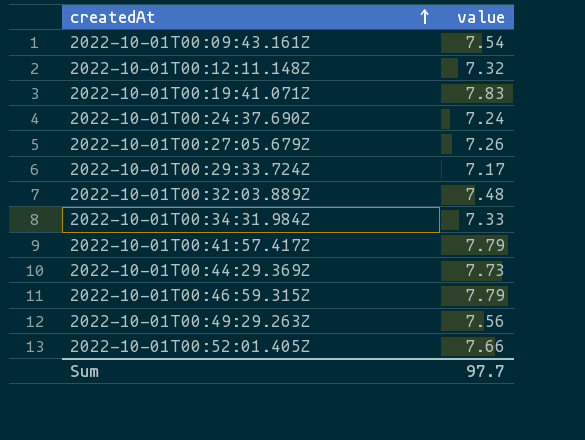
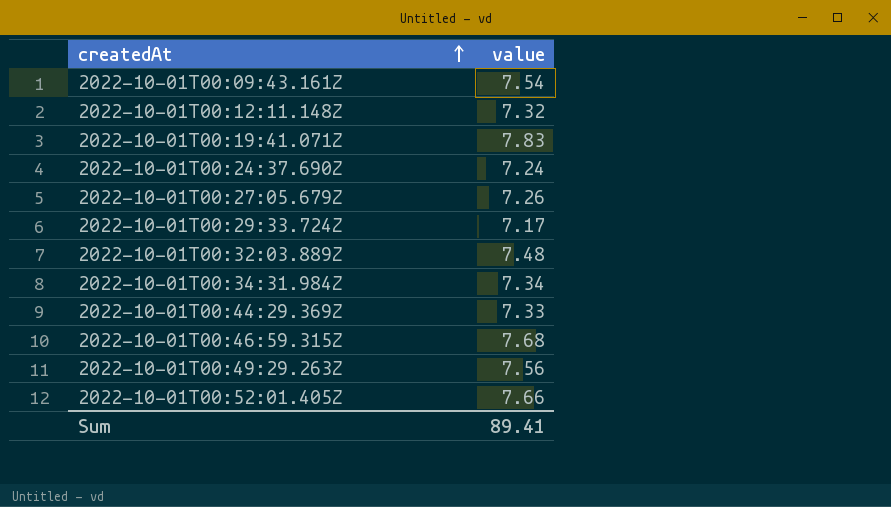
row 2022-10-01T00:41:57.417Z: 7.79 -> none
2022-10-01T00:34:31.984Z | value: 7.33 -> 7.34
2022-10-01T00:44:29.369Z | value: 7.73 -> 7.33
2022-10-01T00:46:59.315Z | value: 7.79 -> 7.68
Sum | value: 97.7 -> 89.41

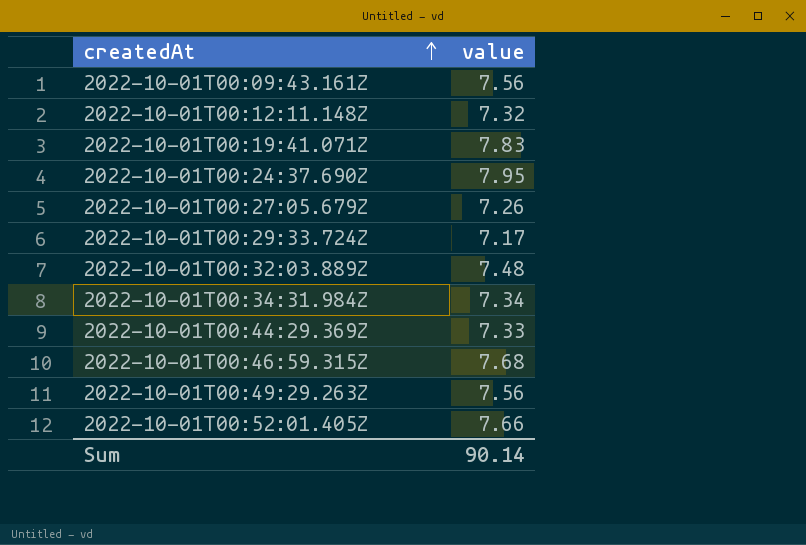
2022-10-01T00:09:43.161Z | value: 7.54 -> 7.56
2022-10-01T00:24:37.690Z | value: 7.24 -> 7.95
Sum | value: 89.41 -> 90.14

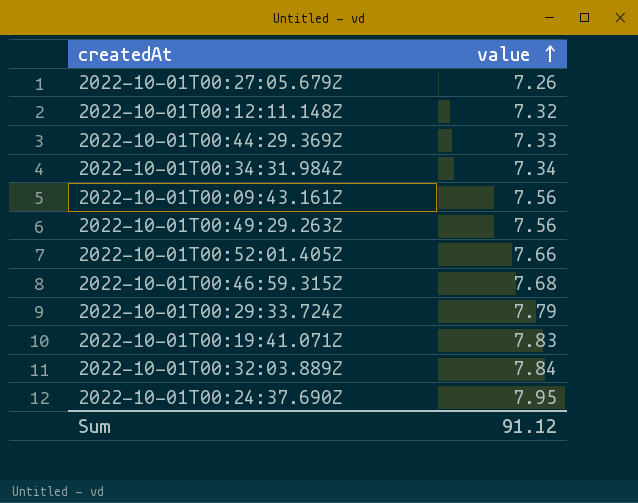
row order: createdAt ascending -> value ascending
2022-10-01T00:29:33.724Z | value: 7.17 -> 7.79
2022-10-01T00:32:03.889Z | value: 7.48 -> 7.84
Sum | value: 90.14 -> 91.12

